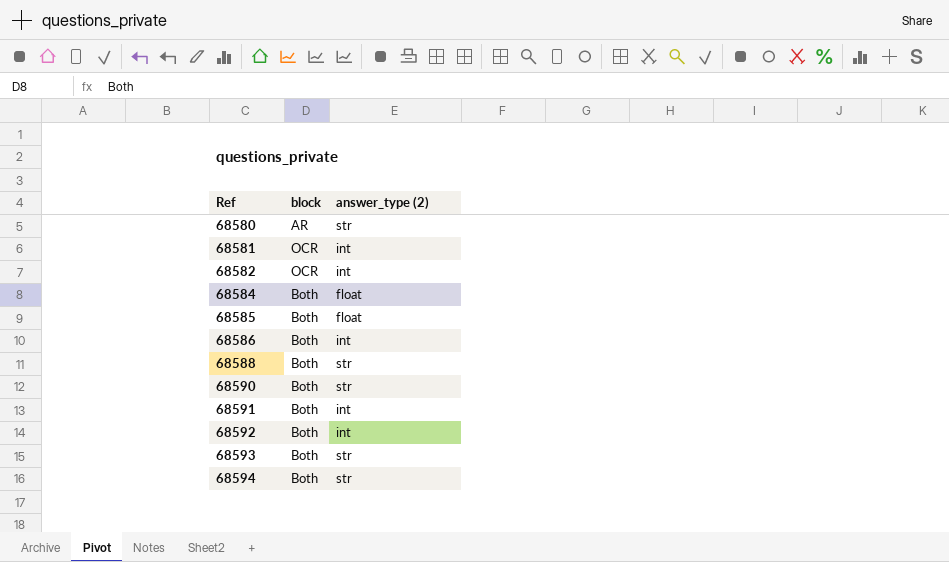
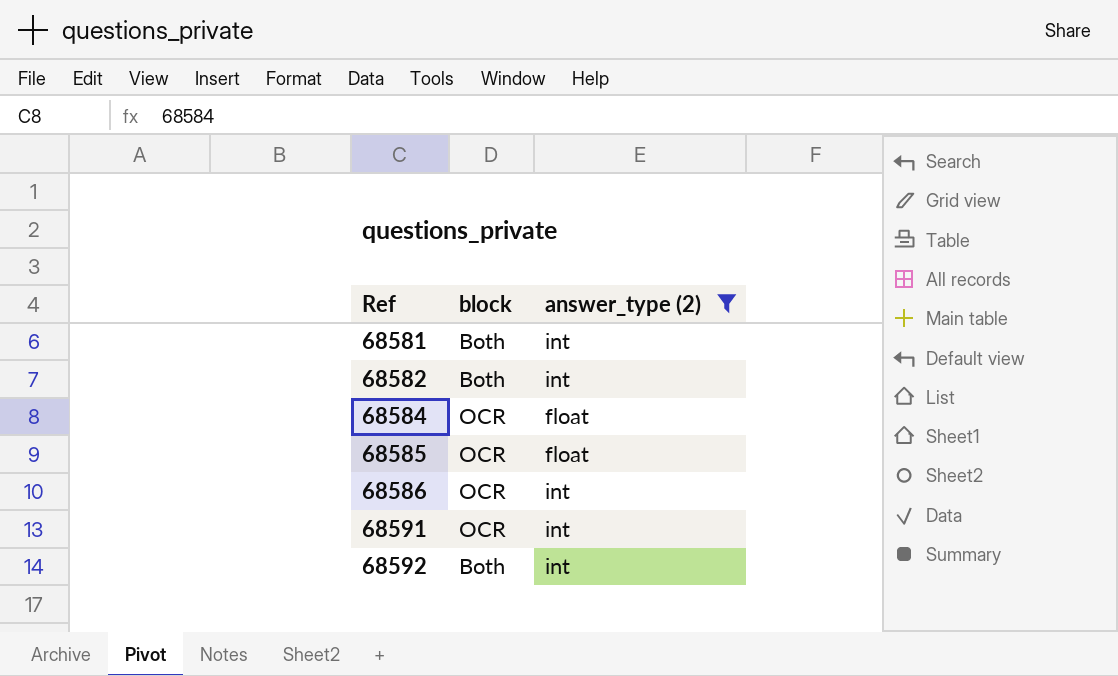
filter: none -> answer_type (2) != str
68581 | block: OCR -> Both
68582 | block: OCR -> Both
68584 | block: Both -> OCR
68585 | block: Both -> OCR
68586 | block: Both -> OCR
68591 | block: Both -> OCR

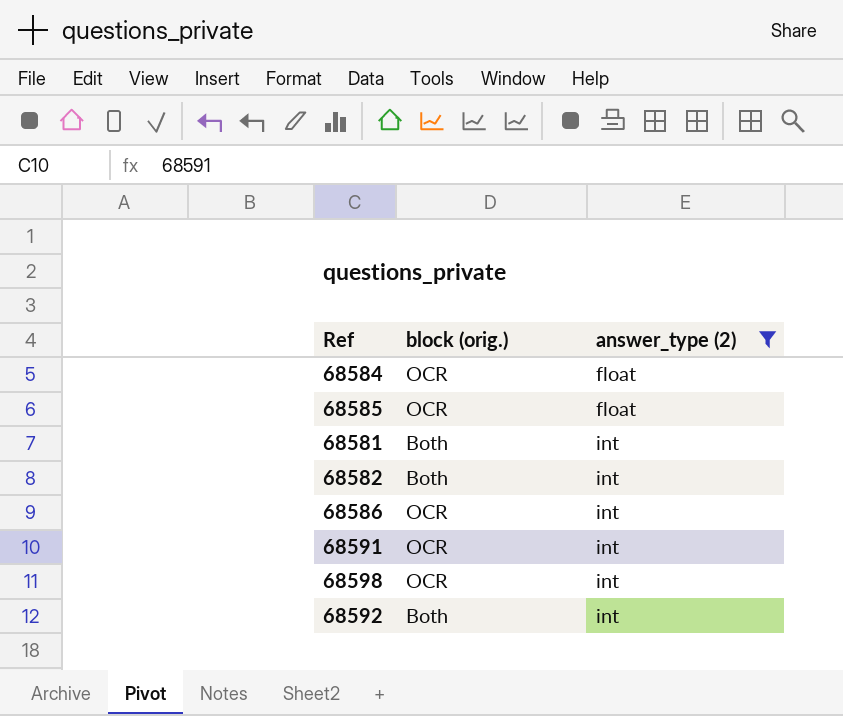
row order: Ref ascending -> answer_type (2) ascending
column name: block -> block (orig.)
row 68598: none -> OCR | int

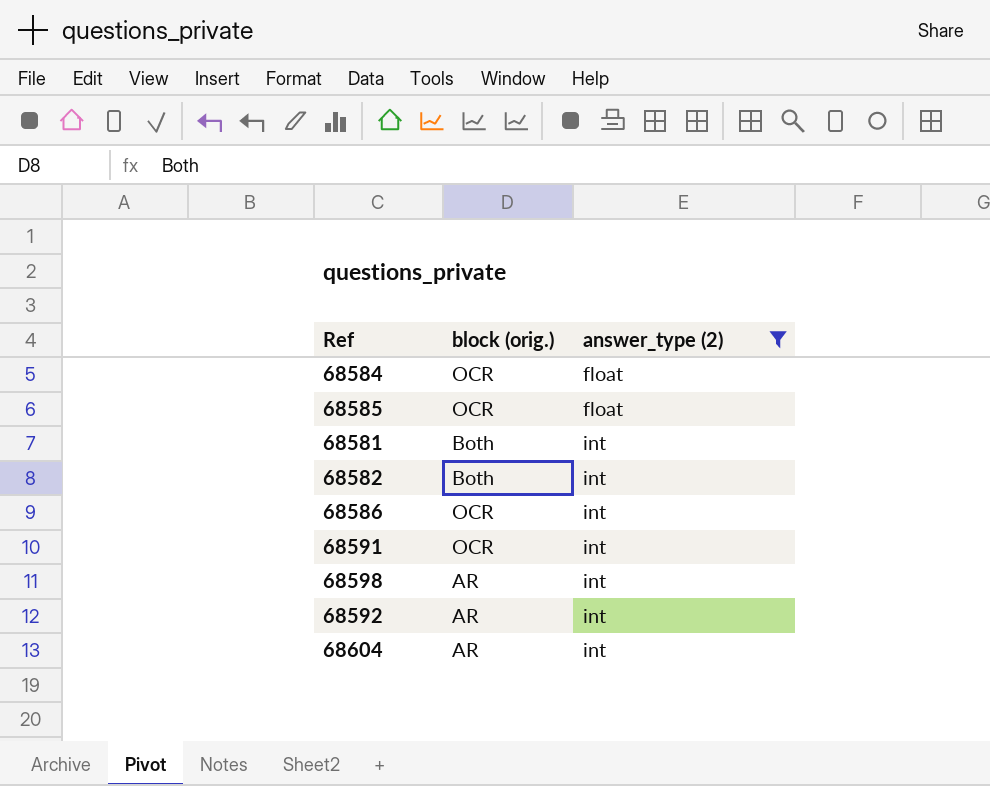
68598 | block (orig.): OCR -> AR
68592 | block (orig.): Both -> AR
row 68604: none -> AR | int

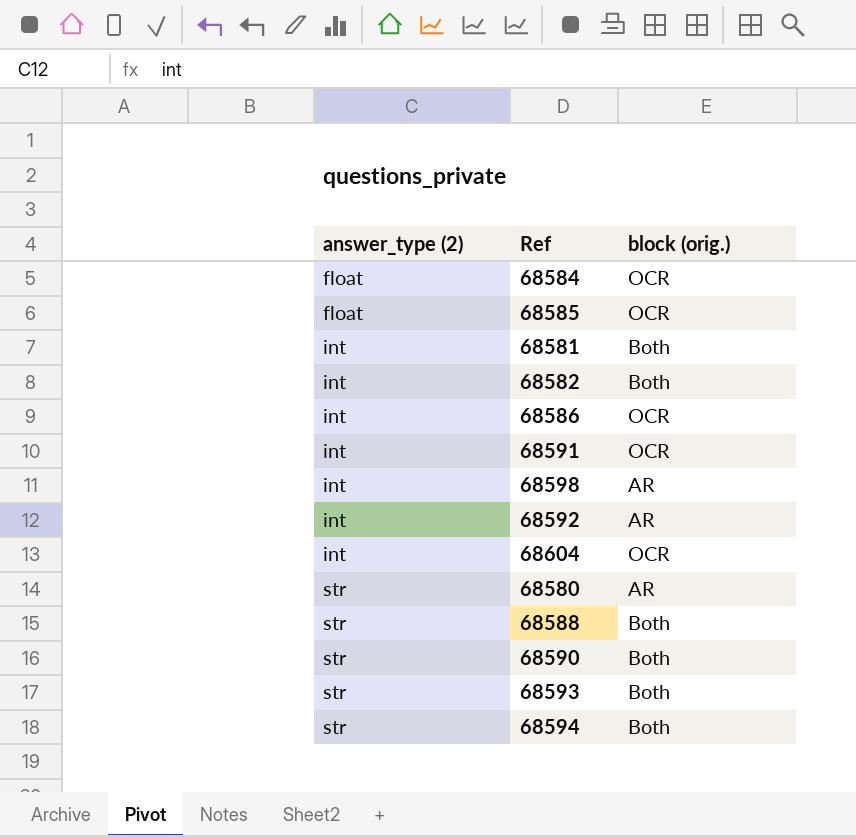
filter: answer_type (2) != str -> none
column answer_type (2) | position: 3 -> 1
68604 | block (orig.): AR -> OCR

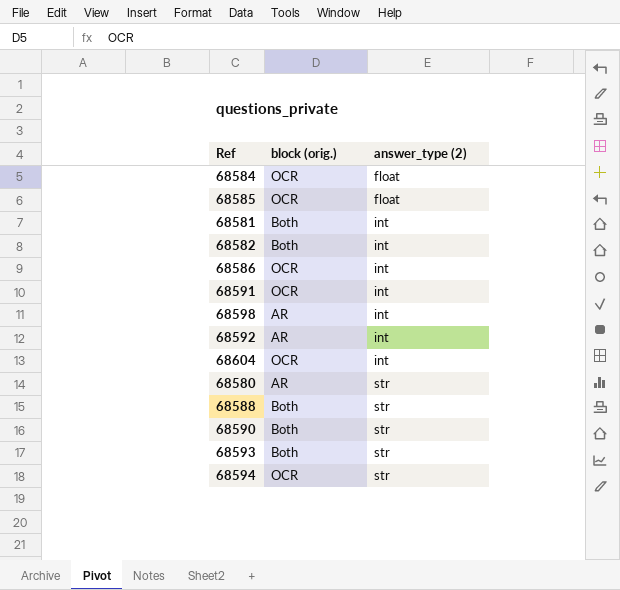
column answer_type (2) | position: 1 -> 3
68594 | block (orig.): Both -> OCR

